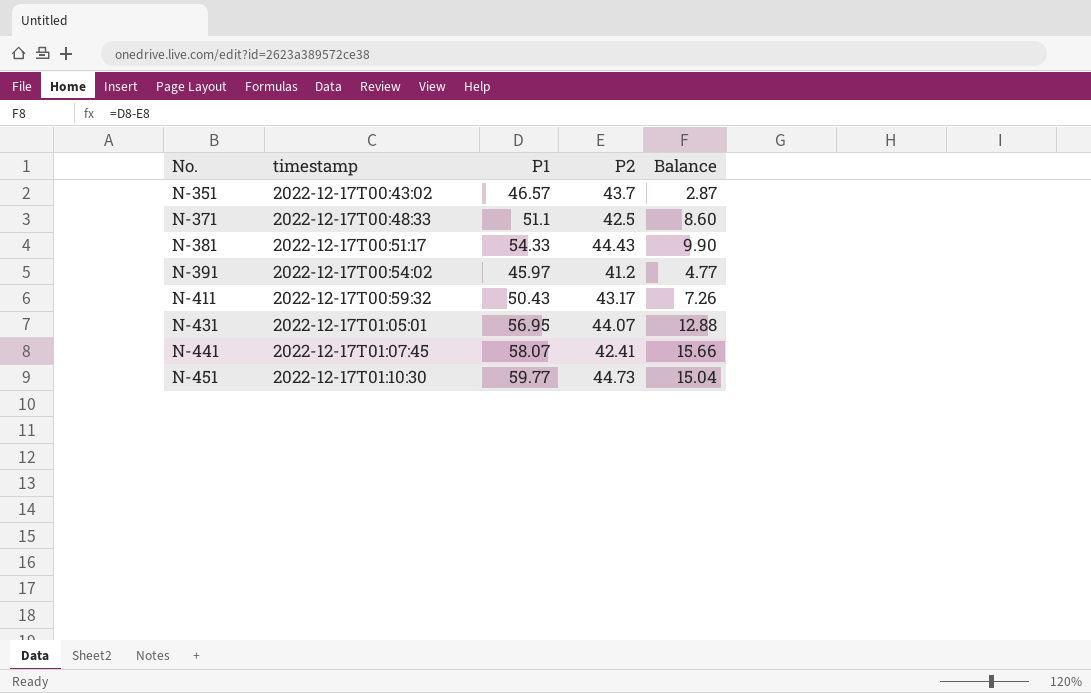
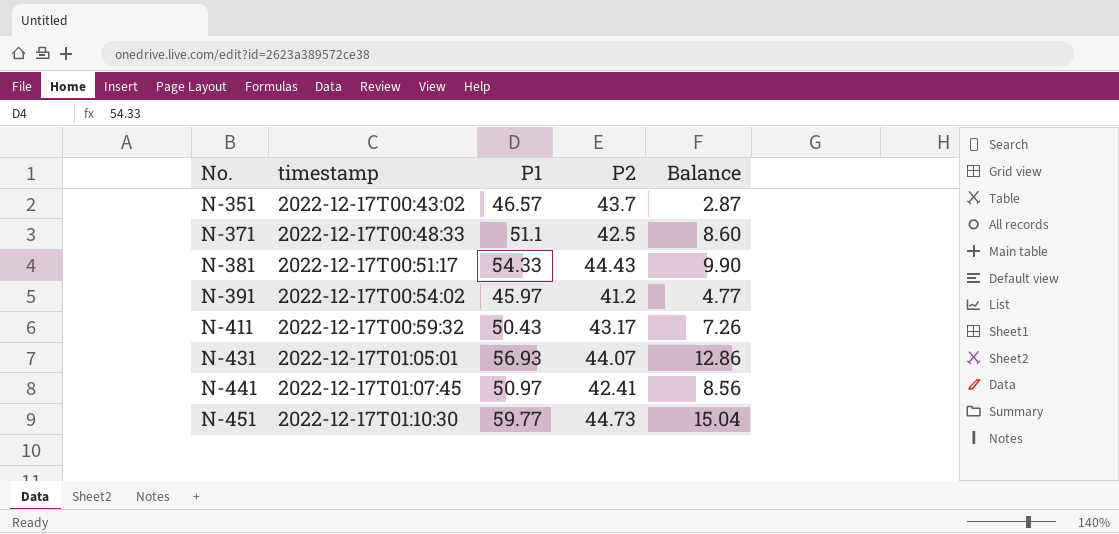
N-431 | P1: 56.95 -> 56.93
N-431 | Balance: 12.88 -> 12.86
N-441 | P1: 58.07 -> 50.97
N-441 | Balance: 15.66 -> 8.56

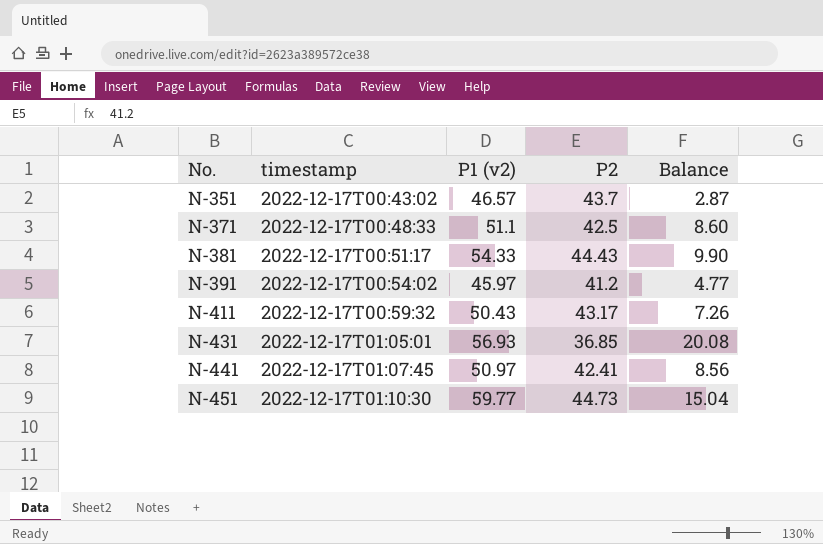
column name: P1 -> P1 (v2)
N-431 | P2: 44.07 -> 36.85
N-431 | Balance: 12.86 -> 20.08

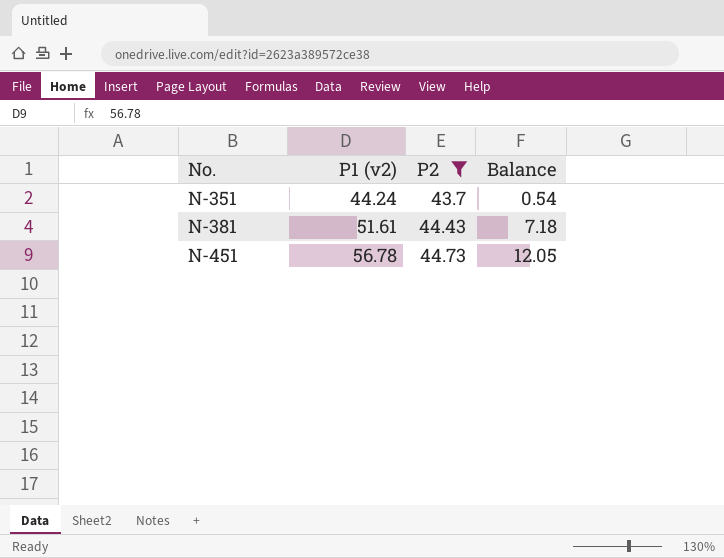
filter: none -> P2 >= 43.7
column timestamp | position: 2 -> none
N-351 | P1 (v2): 46.57 -> 44.24
N-351 | Balance: 2.87 -> 0.54
N-381 | P1 (v2): 54.33 -> 51.61
N-381 | Balance: 9.90 -> 7.18
N-451 | P1 (v2): 59.77 -> 56.78
N-451 | Balance: 15.04 -> 12.05

